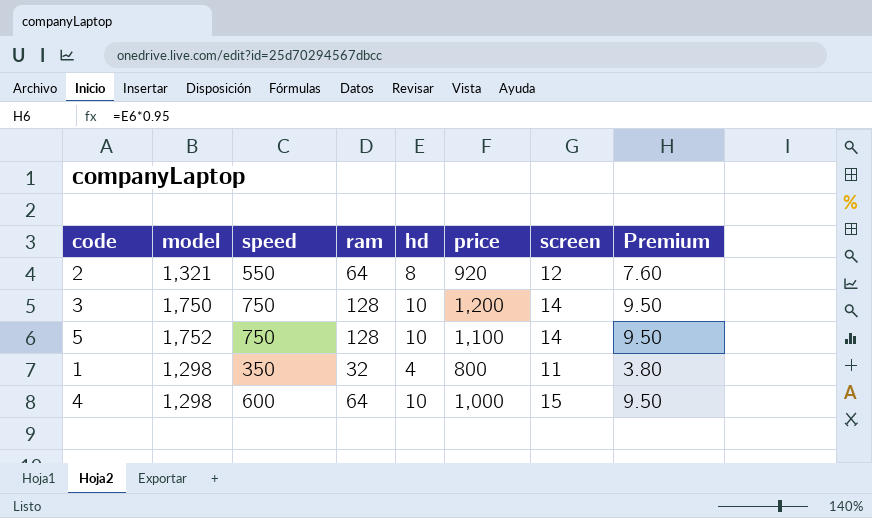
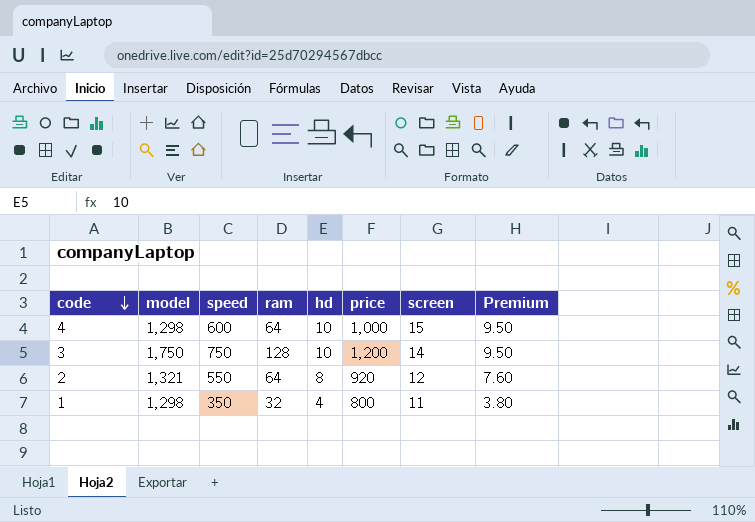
row order: none -> code descending
row 5: 1,752 | 750 | 128 | 10 | 1,100 | 14 | 9.50 -> none

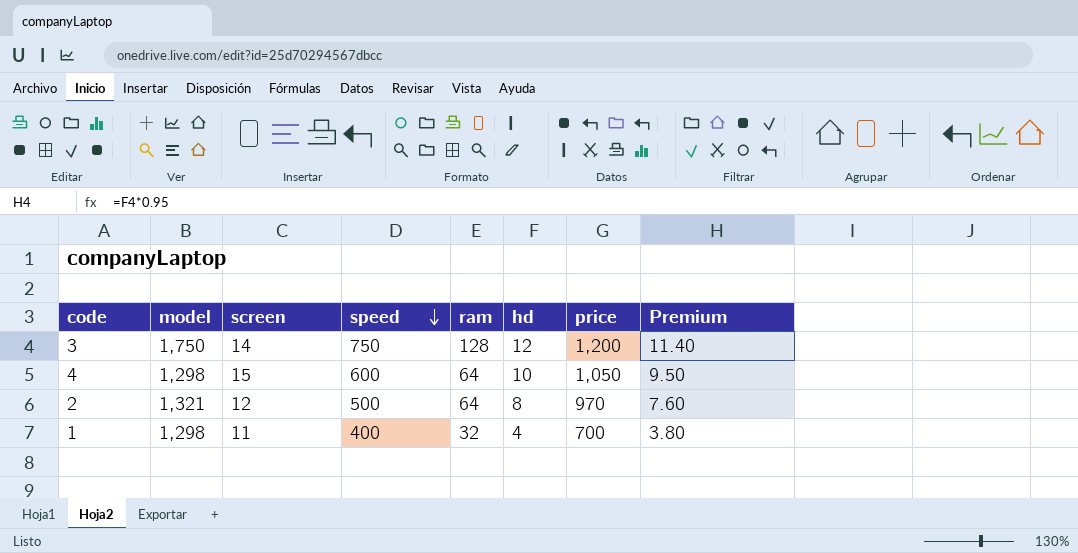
row order: code descending -> speed descending
column screen | position: 7 -> 3
3 | hd: 10 -> 12
3 | Premium: 9.50 -> 11.40
4 | price: 1,000 -> 1,050
2 | speed: 550 -> 500
2 | price: 920 -> 970
1 | speed: 350 -> 400
1 | price: 800 -> 700

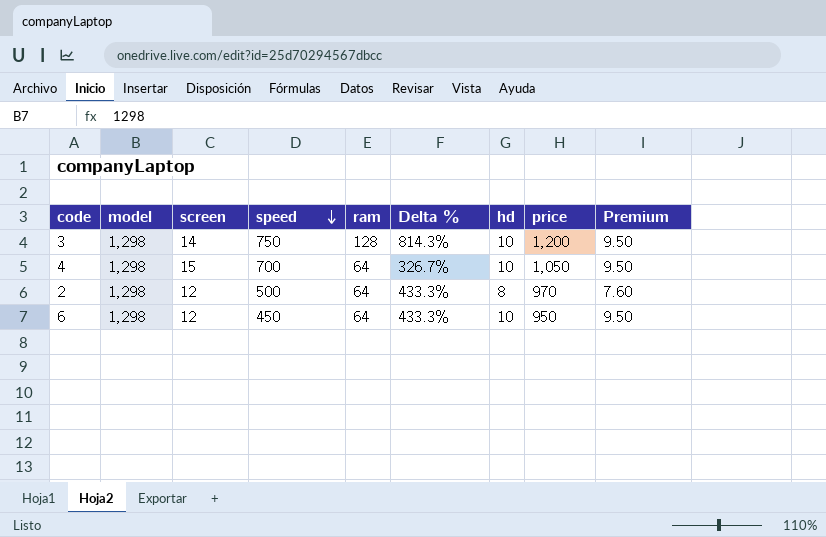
column Delta % | formula: none -> ([ram] - [screen]) / [screen]
row 1: 1,298 | 11 | 400 | 32 | 4 | 700 | 3.80 -> none
3 | model: 1,750 -> 1,298
3 | hd: 12 -> 10
3 | Premium: 11.40 -> 9.50
4 | speed: 600 -> 700
2 | model: 1,321 -> 1,298
row 6: none -> 1,298 | 12 | 450 | 64 | 433.3% | 10 | 950 | 9.50

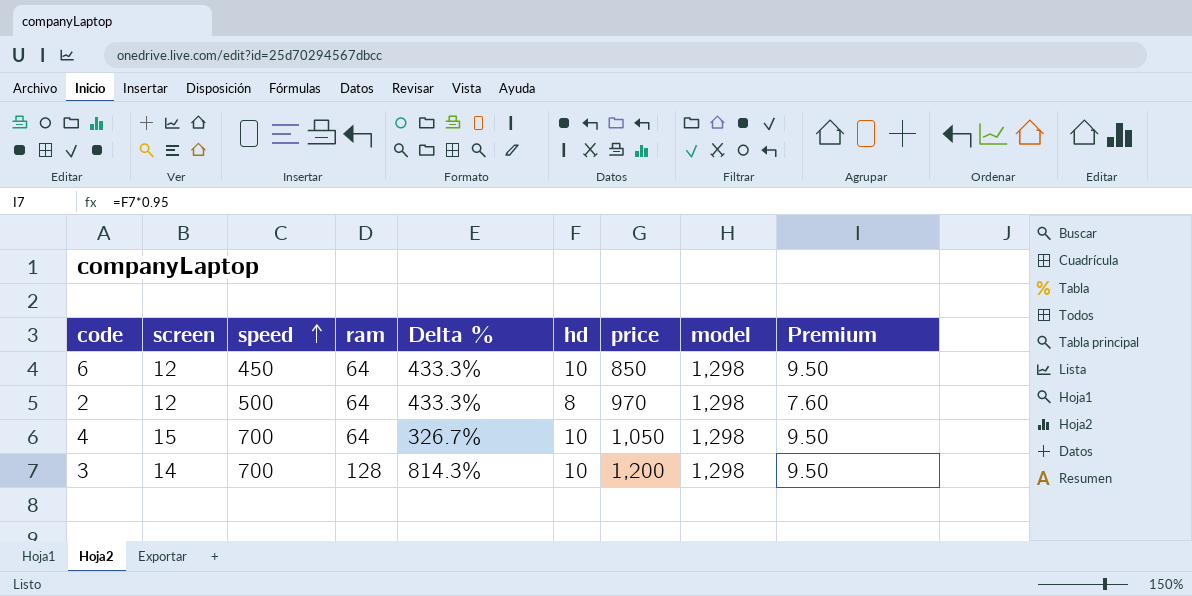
row order: speed descending -> speed ascending
column model | position: 2 -> 8
6 | price: 950 -> 850
3 | speed: 750 -> 700

